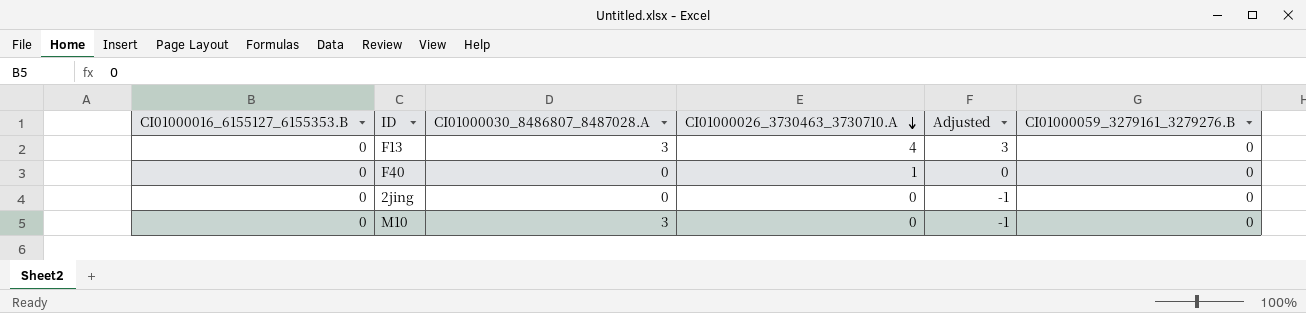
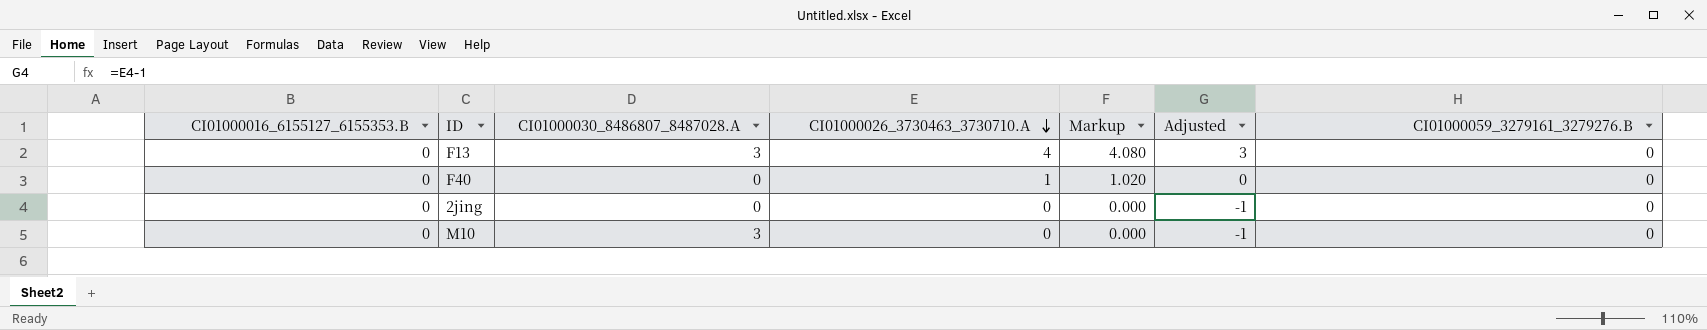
column Markup | formula: none -> [CI01000026_3730463_3730710.A] * 1.02

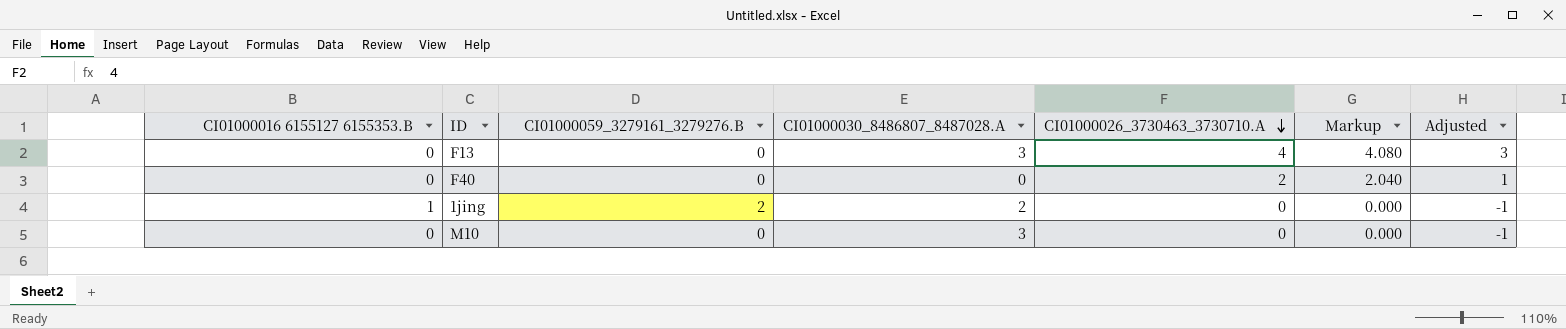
column name: CI01000016_6155127_6155353.B -> CI01000016 6155127 6155353.B
column CI01000059_3279161_3279276.B | position: 7 -> 3
row 2jing: 0 | 0 | 0 | 0.000 | -1 | 0 -> none
F40 | CI01000026_3730463_3730710.A: 1 -> 2
F40 | Markup: 1.020 -> 2.040
F40 | Adjusted: 0 -> 1
row 1jing: none -> 1 | 2 | 2 | 0 | 0.000 | -1

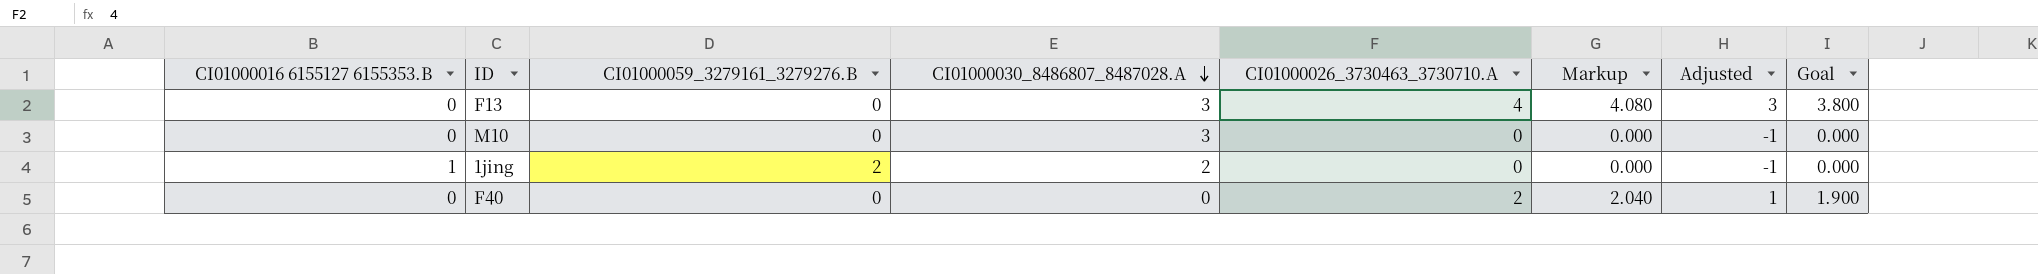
row order: CI01000026_3730463_3730710.A descending -> CI01000030_8486807_8487028.A descending
column Goal | formula: none -> [CI01000026_3730463_3730710.A] * 0.95

